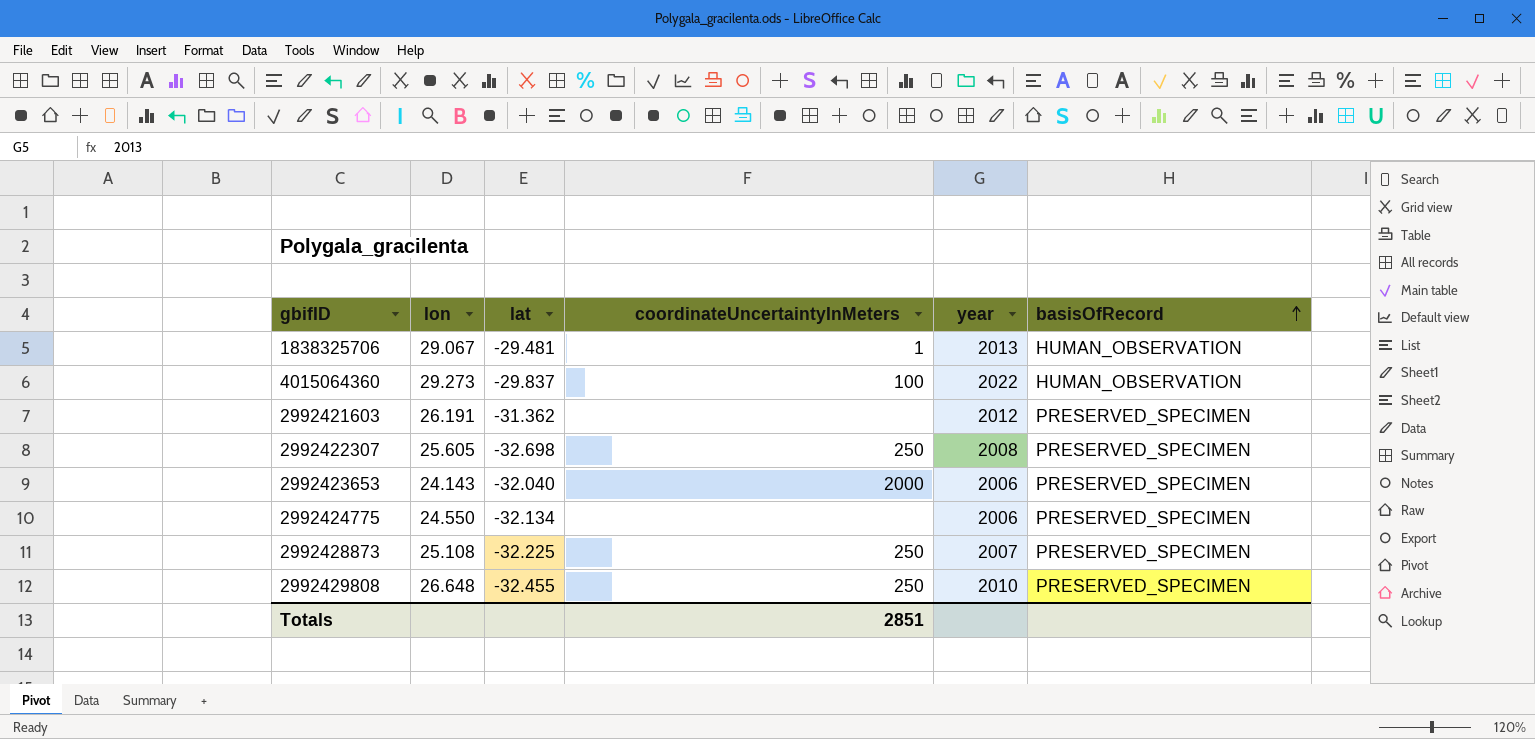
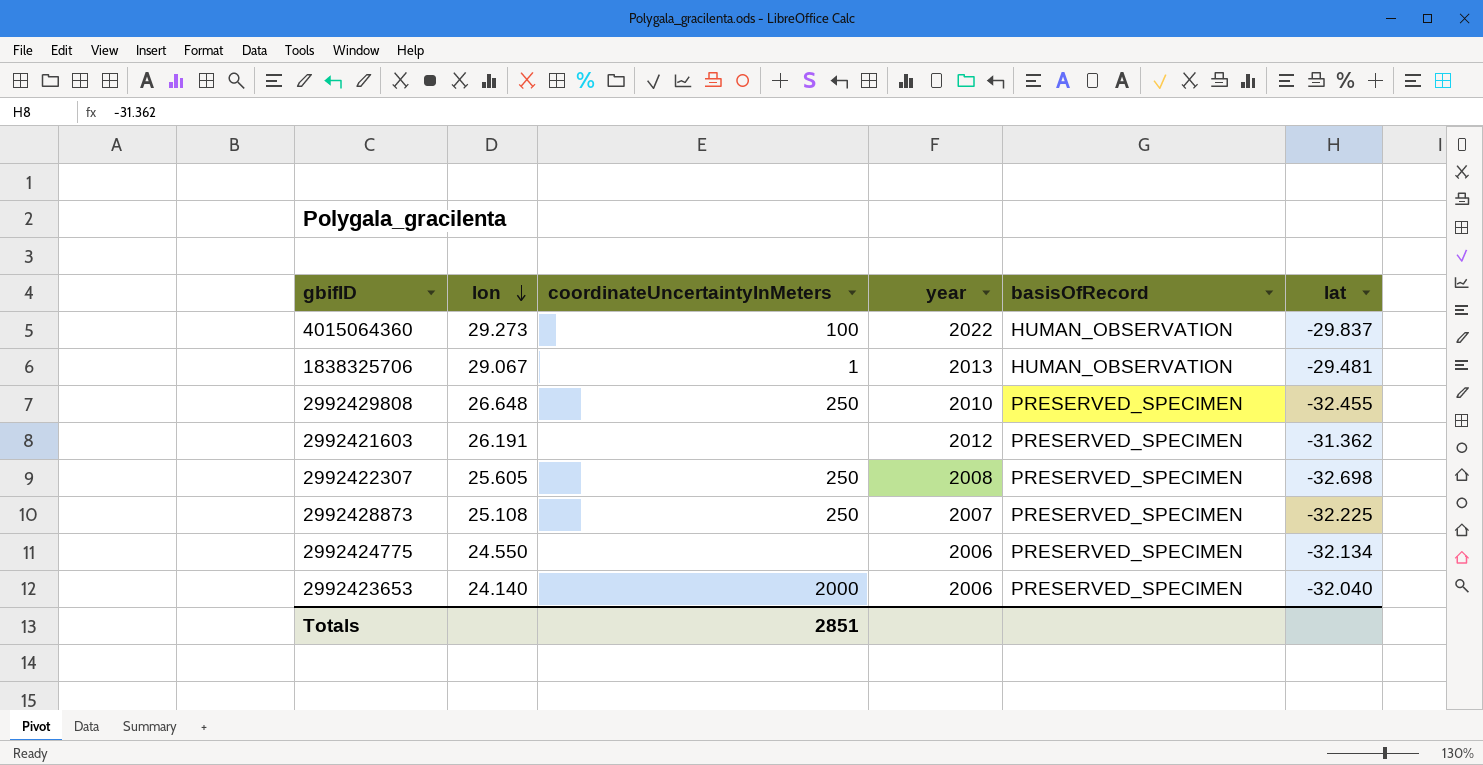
row order: basisOfRecord ascending -> lon descending
column lat | position: 3 -> 6
2992423653 | lon: 24.143 -> 24.140

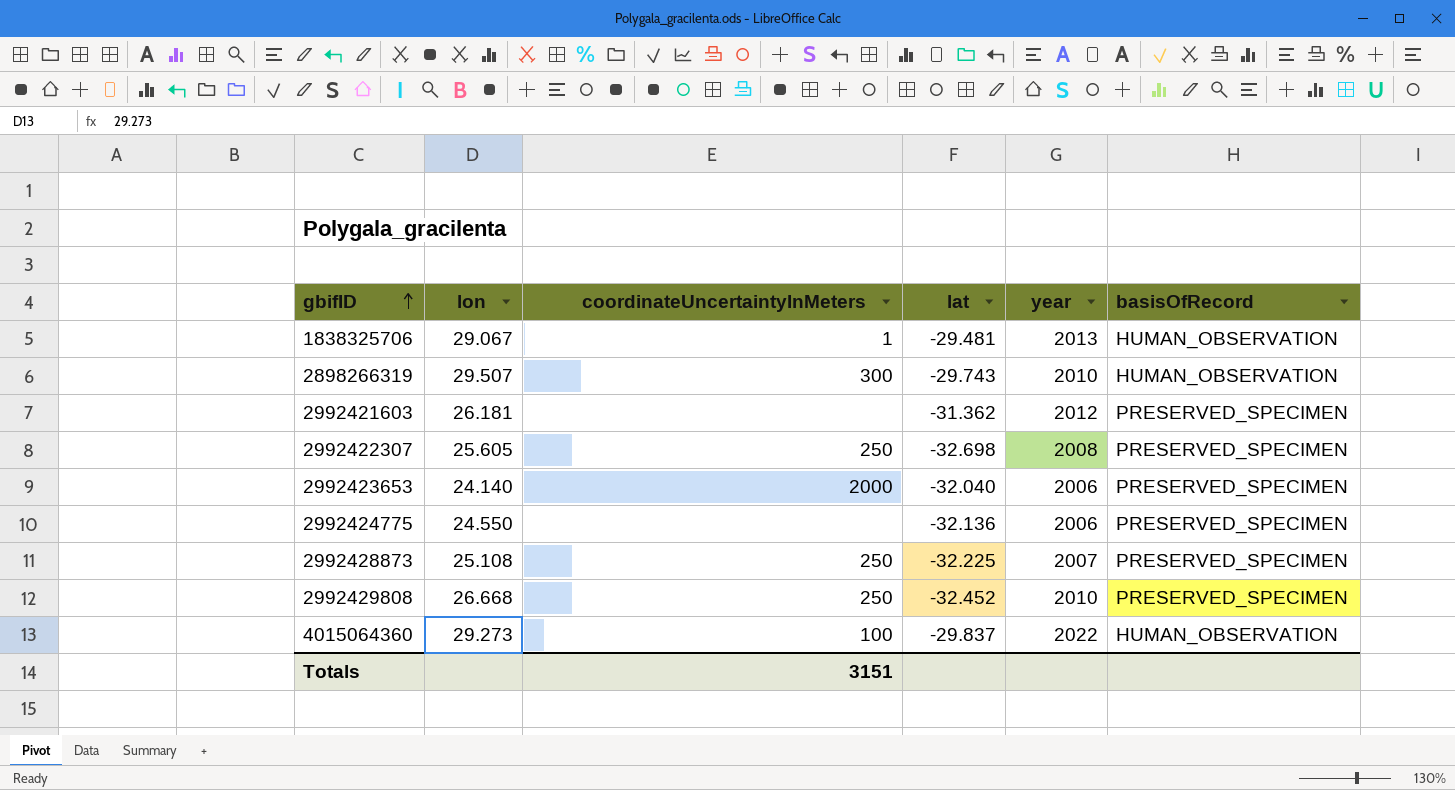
row order: lon descending -> gbifID ascending
column lat | position: 6 -> 4
row 2898266319: none -> 29.507 | 300 | -29.743 | 2010 | HUMAN_OBSERVATION
2992421603 | lon: 26.191 -> 26.181
2992424775 | lat: -32.134 -> -32.136
2992429808 | lon: 26.648 -> 26.668
2992429808 | lat: -32.455 -> -32.452
Totals | coordinateUncertaintyInMeters: 2851 -> 3151

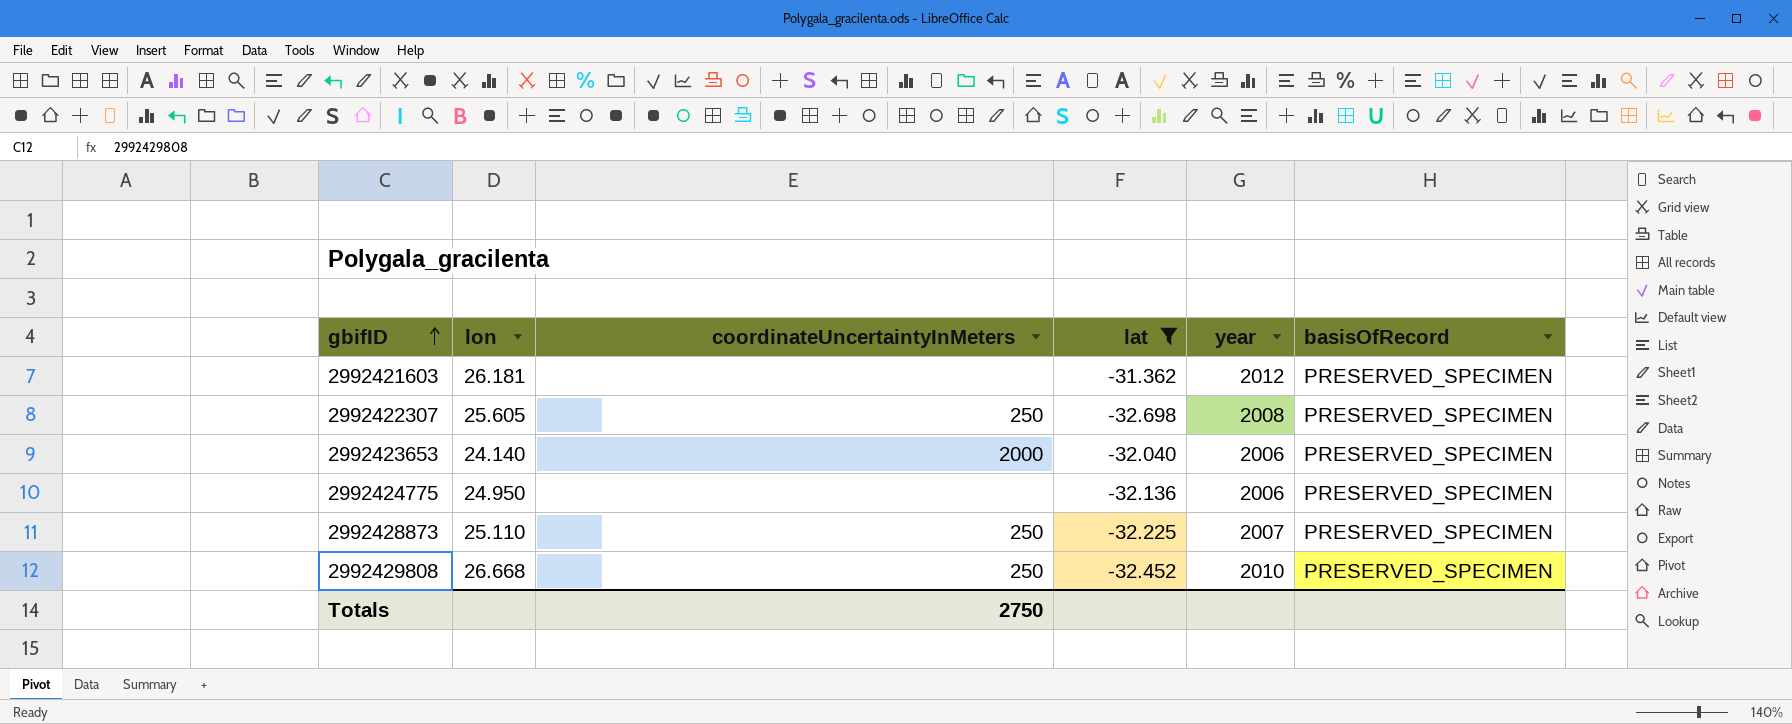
filter: none -> lat <= -31.362
2992424775 | lon: 24.550 -> 24.950
2992428873 | lon: 25.108 -> 25.110
Totals | coordinateUncertaintyInMeters: 3151 -> 2750

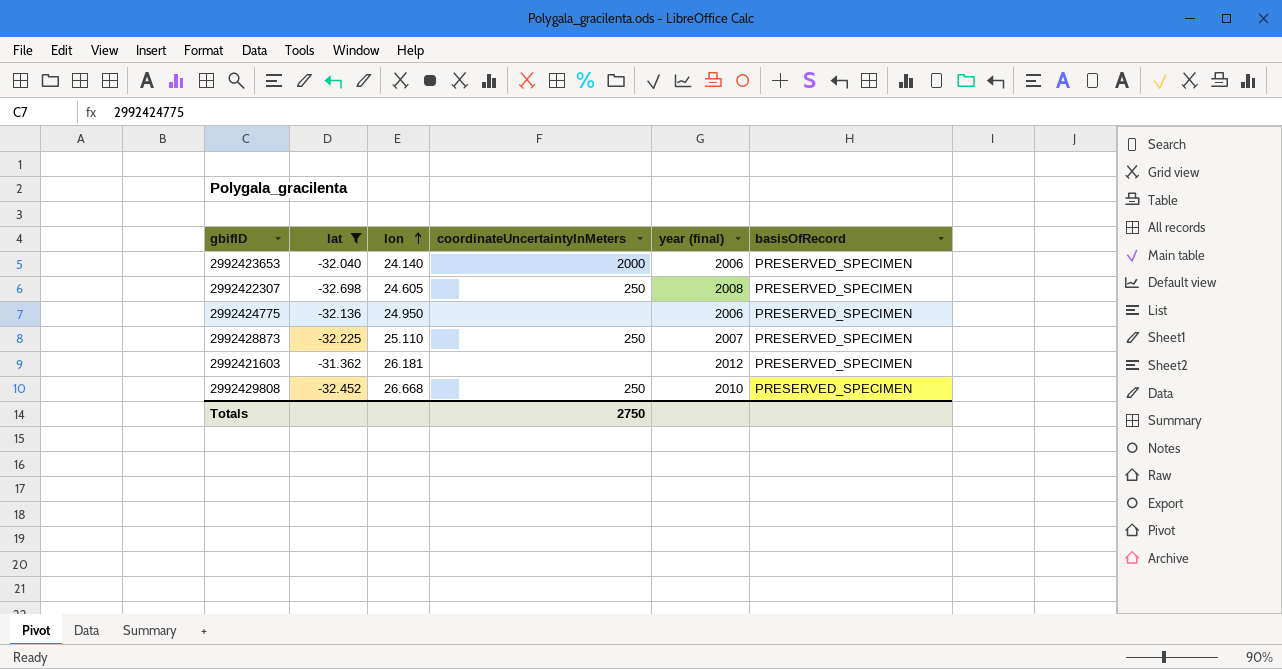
row order: gbifID ascending -> lon ascending
column lat | position: 4 -> 2
column name: year -> year (final)
2992422307 | lon: 25.605 -> 24.605

